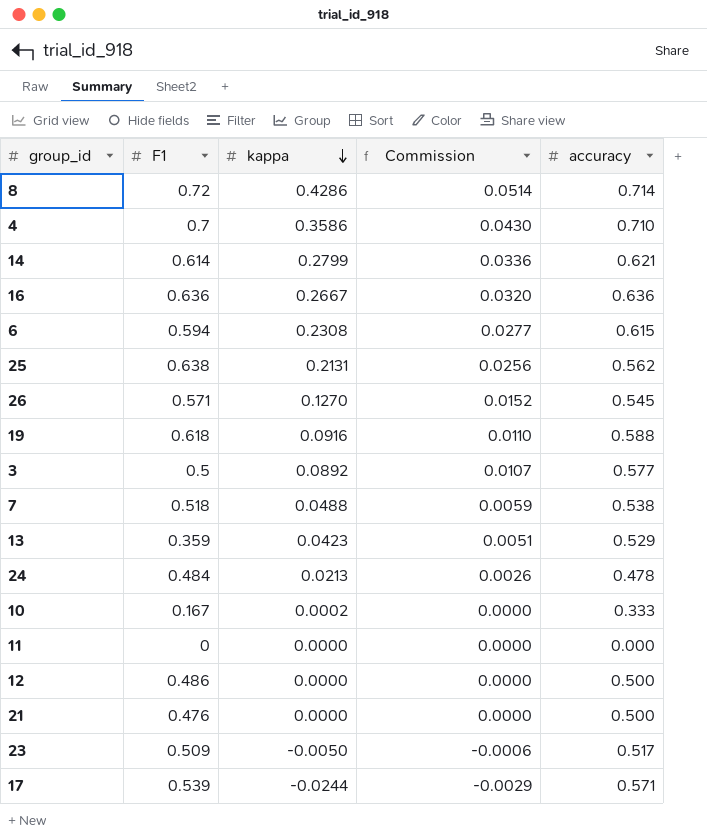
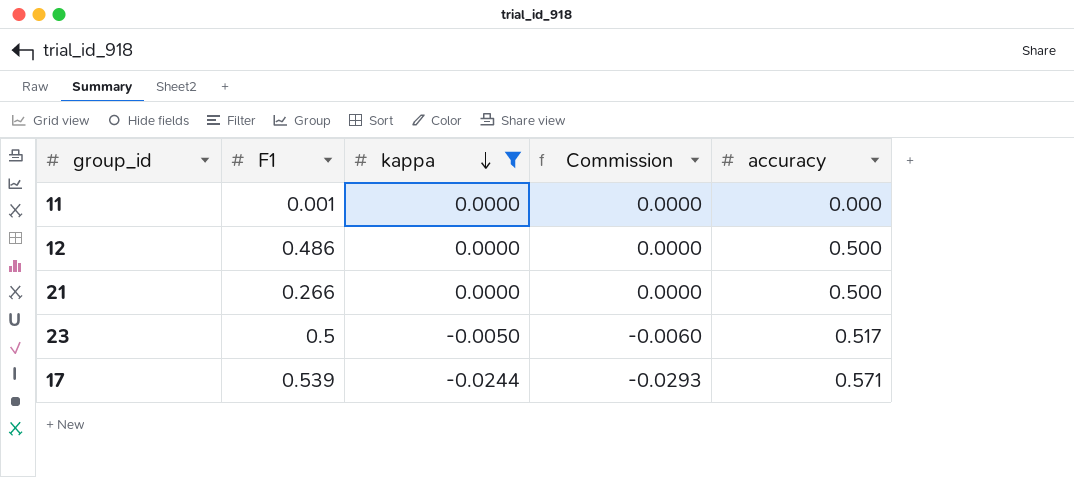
filter: none -> kappa <= 0.0000
column Commission | formula: [kappa] * 0.12 -> [kappa] * 1.2
11 | F1: 0 -> 0.001
21 | F1: 0.476 -> 0.266
23 | F1: 0.509 -> 0.5

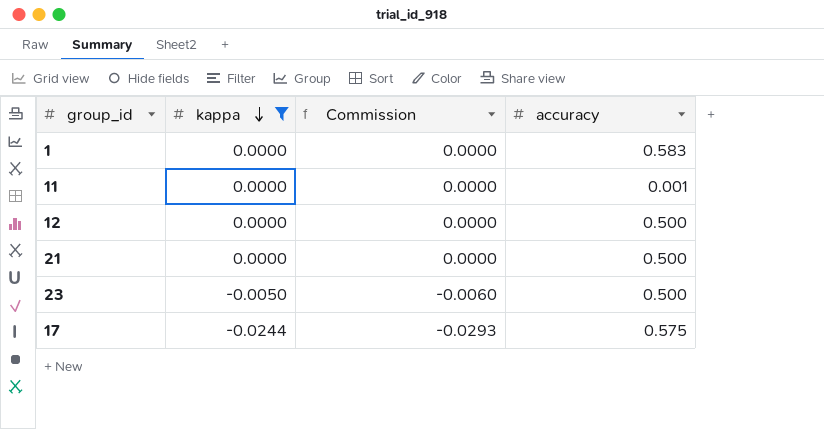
column F1 | position: 2 -> none
row 1: none -> 0.0000 | 0.0000 | 0.583
11 | accuracy: 0.000 -> 0.001
23 | accuracy: 0.517 -> 0.500
17 | accuracy: 0.571 -> 0.575

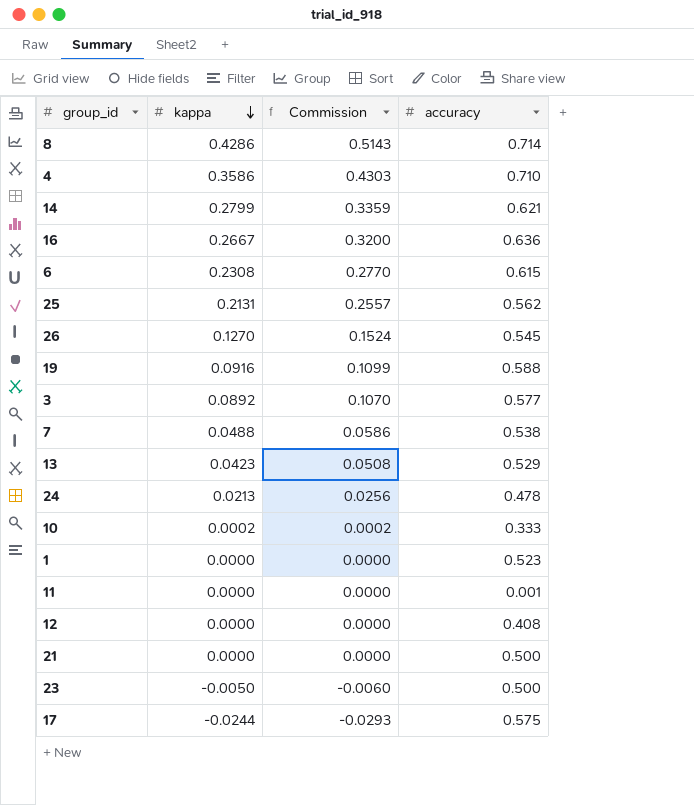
filter: kappa <= 0.0000 -> none
1 | accuracy: 0.583 -> 0.523
12 | accuracy: 0.500 -> 0.408

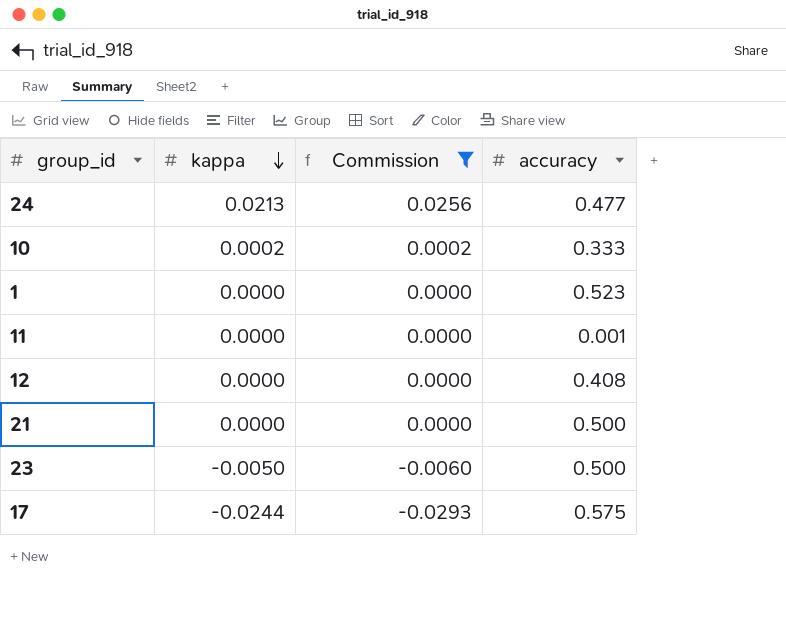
filter: none -> Commission <= 0.0256
24 | accuracy: 0.478 -> 0.477

